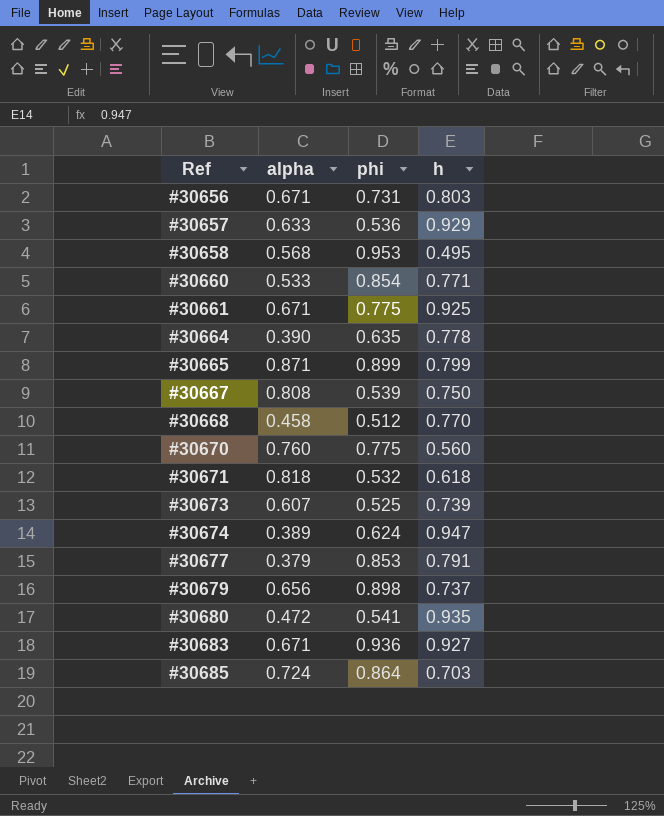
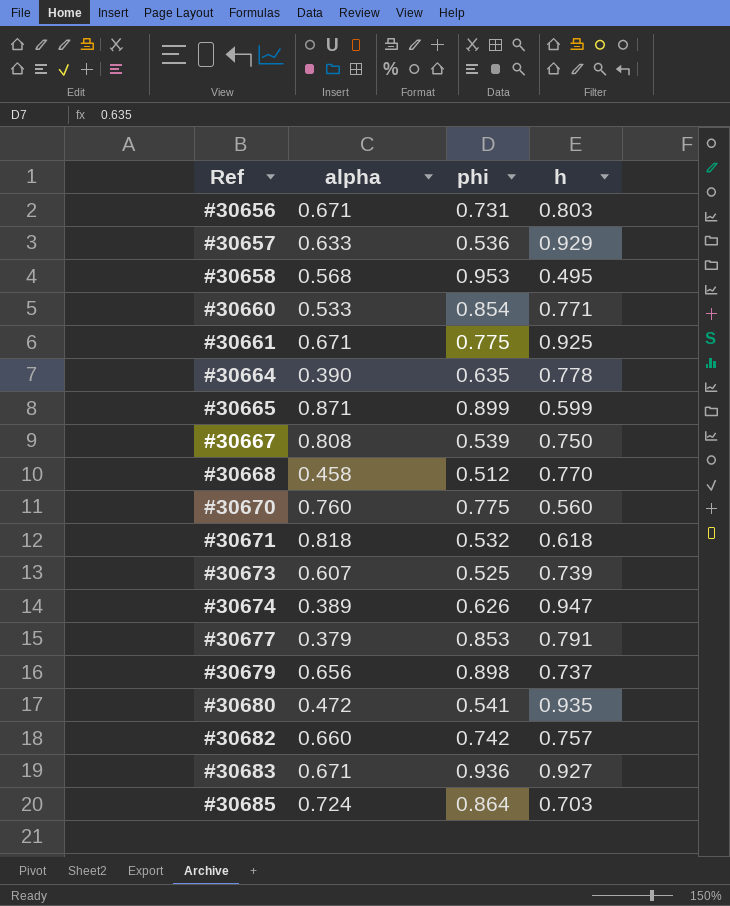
#30665 | h: 0.799 -> 0.599
#30674 | phi: 0.624 -> 0.626
row #30682: none -> 0.660 | 0.742 | 0.757

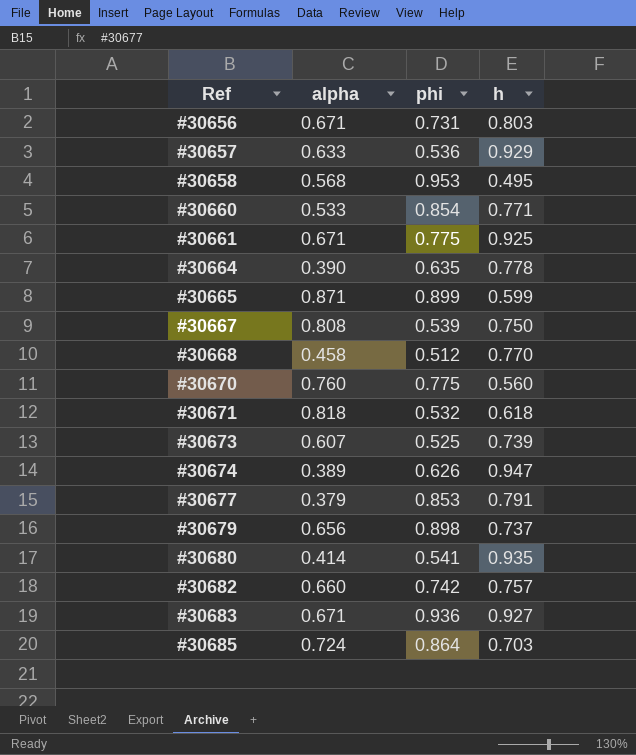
#30680 | alpha: 0.472 -> 0.414

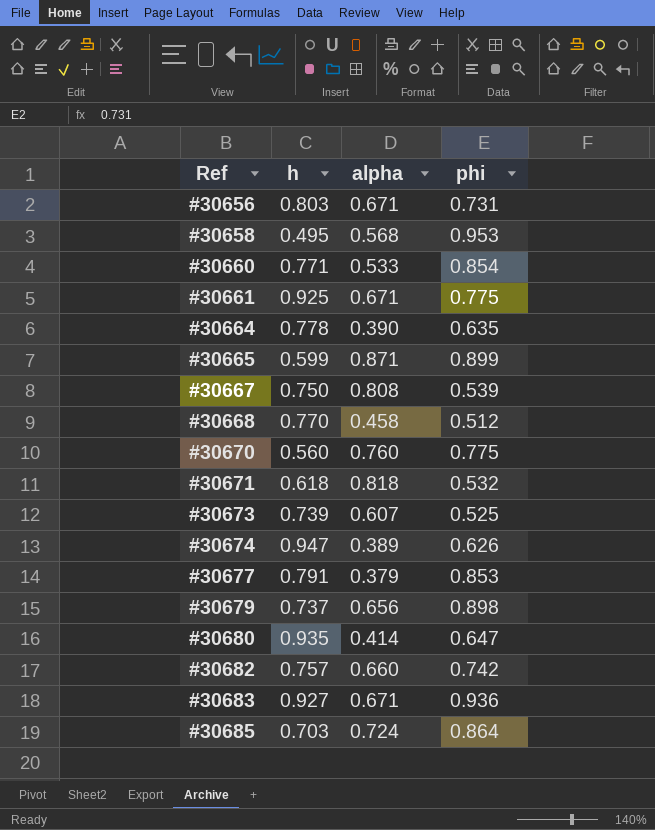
column h | position: 4 -> 2
row #30657: 0.633 | 0.536 | 0.929 -> none
#30680 | phi: 0.541 -> 0.647

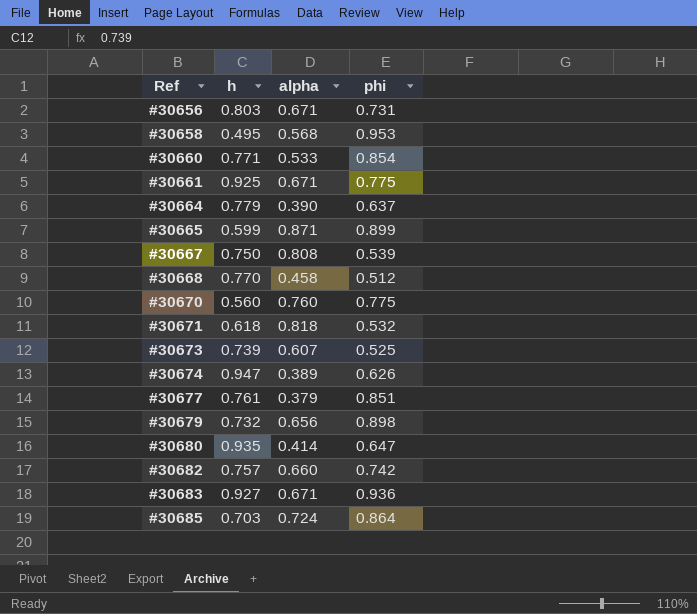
#30664 | h: 0.778 -> 0.779
#30664 | phi: 0.635 -> 0.637
#30677 | h: 0.791 -> 0.761
#30677 | phi: 0.853 -> 0.851
#30679 | h: 0.737 -> 0.732

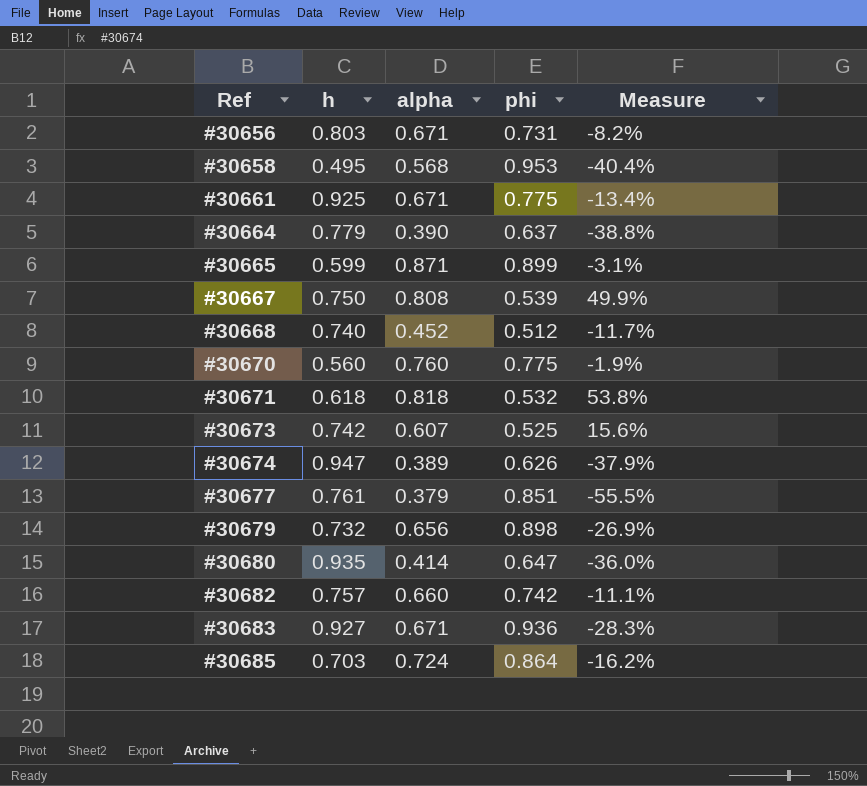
column Measure | formula: none -> ([alpha] - [phi]) / [phi]
row #30660: 0.771 | 0.533 | 0.854 -> none
#30668 | h: 0.770 -> 0.740
#30668 | alpha: 0.458 -> 0.452
#30673 | h: 0.739 -> 0.742

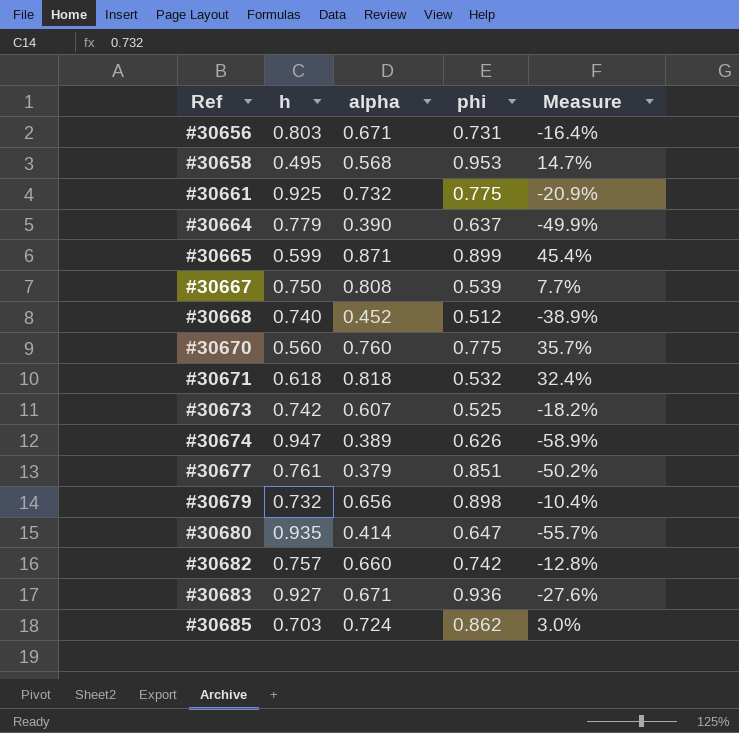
column Measure | formula: ([alpha] - [phi]) / [phi] -> ([alpha] - [h]) / [h]
#30661 | alpha: 0.671 -> 0.732
#30685 | phi: 0.864 -> 0.862

